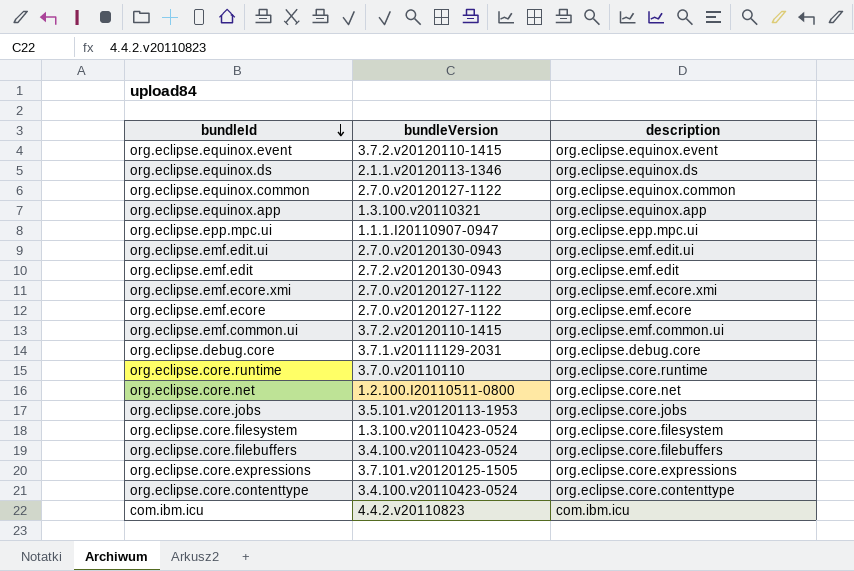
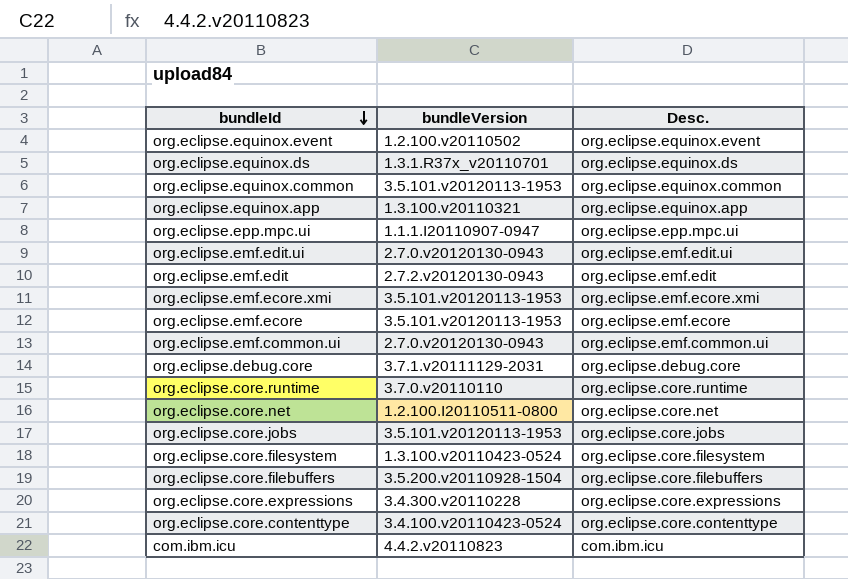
column name: description -> Desc.
org.eclipse.equinox.event | bundleVersion: 3.7.2.v20120110-1415 -> 1.2.100.v20110502
org.eclipse.equinox.ds | bundleVersion: 2.1.1.v20120113-1346 -> 1.3.1.R37x_v20110701
org.eclipse.equinox.common | bundleVersion: 2.7.0.v20120127-1122 -> 3.5.101.v20120113-1953
org.eclipse.emf.ecore.xmi | bundleVersion: 2.7.0.v20120127-1122 -> 3.5.101.v20120113-1953
org.eclipse.emf.ecore | bundleVersion: 2.7.0.v20120127-1122 -> 3.5.101.v20120113-1953
org.eclipse.emf.common.ui | bundleVersion: 3.7.2.v20120110-1415 -> 2.7.0.v20120130-0943
org.eclipse.core.filebuffers | bundleVersion: 3.4.100.v20110423-0524 -> 3.5.200.v20110928-1504
org.eclipse.core.expressions | bundleVersion: 3.7.101.v20120125-1505 -> 3.4.300.v20110228

